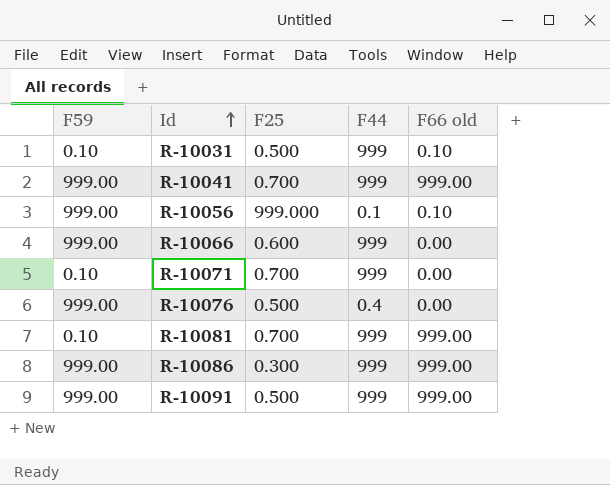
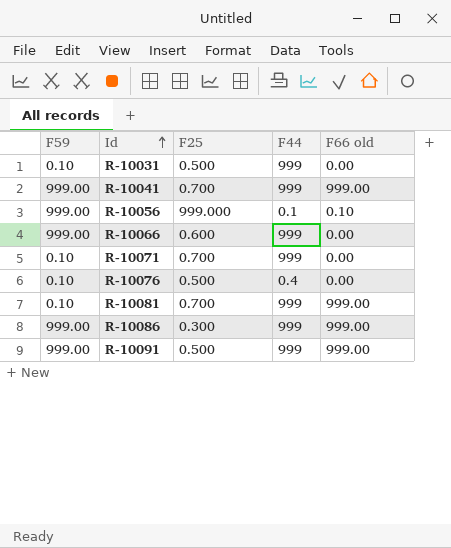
R-10031 | F66 old: 0.10 -> 0.00
R-10076 | F59: 999.00 -> 0.10

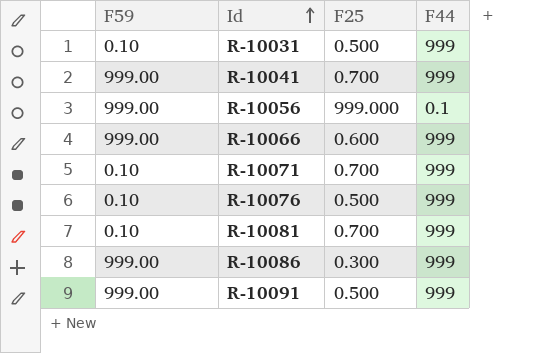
column F66 old | position: 5 -> none
R-10076 | F44: 0.4 -> 999

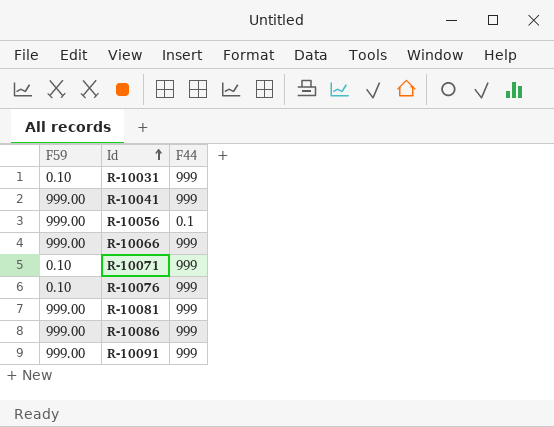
column F25 | position: 3 -> none
R-10081 | F59: 0.10 -> 999.00

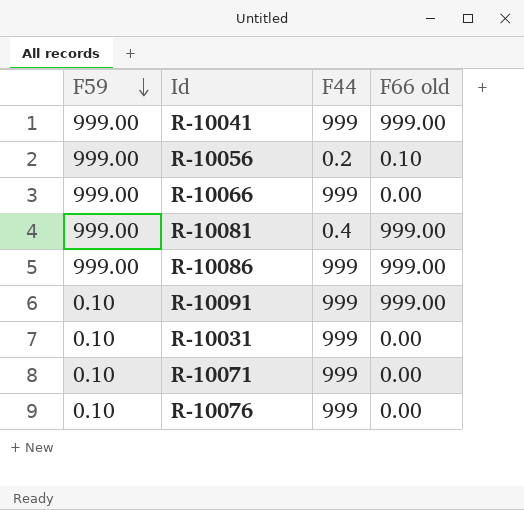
row order: Id ascending -> F59 descending
column F66 old | position: none -> 4
R-10056 | F44: 0.1 -> 0.2
R-10081 | F44: 999 -> 0.4
R-10091 | F59: 999.00 -> 0.10

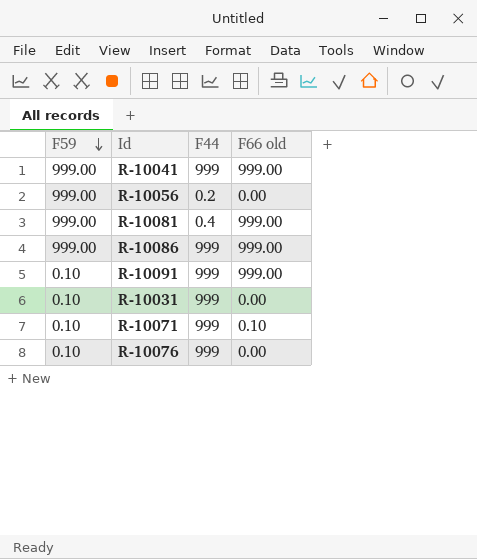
row R-10066: 999.00 | 999 | 0.00 -> none
R-10056 | F66 old: 0.10 -> 0.00
R-10071 | F66 old: 0.00 -> 0.10

